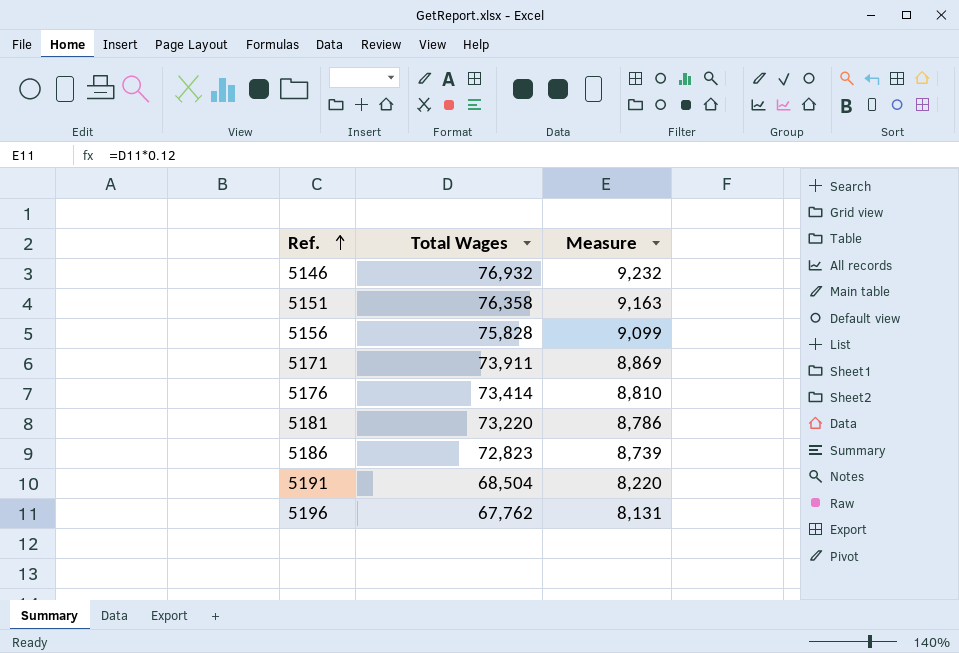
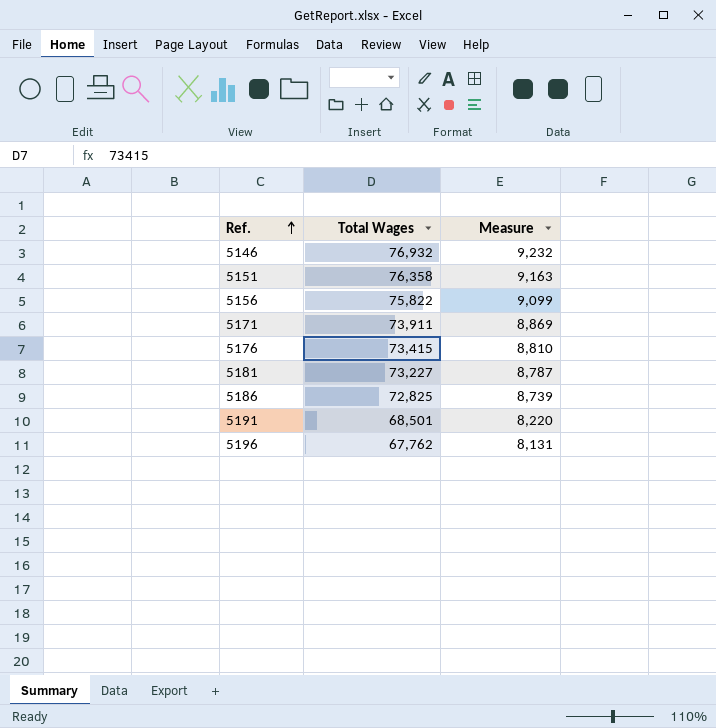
5156 | Total Wages: 75,828 -> 75,822
5176 | Total Wages: 73,414 -> 73,415
5181 | Total Wages: 73,220 -> 73,227
5181 | Measure: 8,786 -> 8,787
5186 | Total Wages: 72,823 -> 72,825
5191 | Total Wages: 68,504 -> 68,501

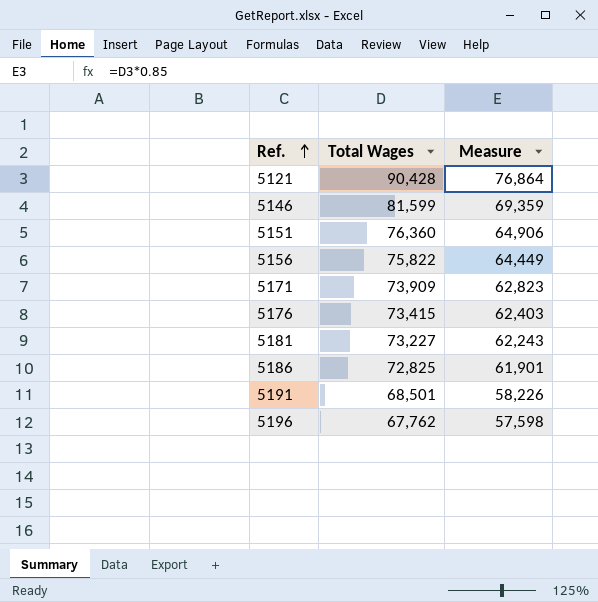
column Measure | formula: [Total Wages] * 0.12 -> [Total Wages] * 0.85
row 5121: none -> 90,428 | 76,864
5146 | Total Wages: 76,932 -> 81,599
5151 | Total Wages: 76,358 -> 76,360
5171 | Total Wages: 73,911 -> 73,909

